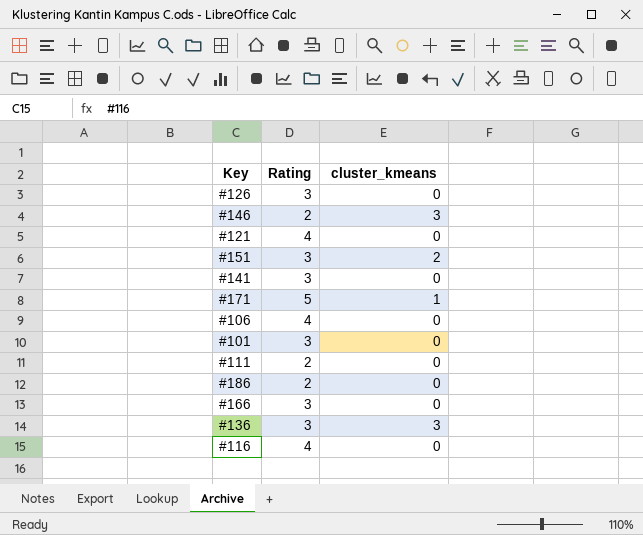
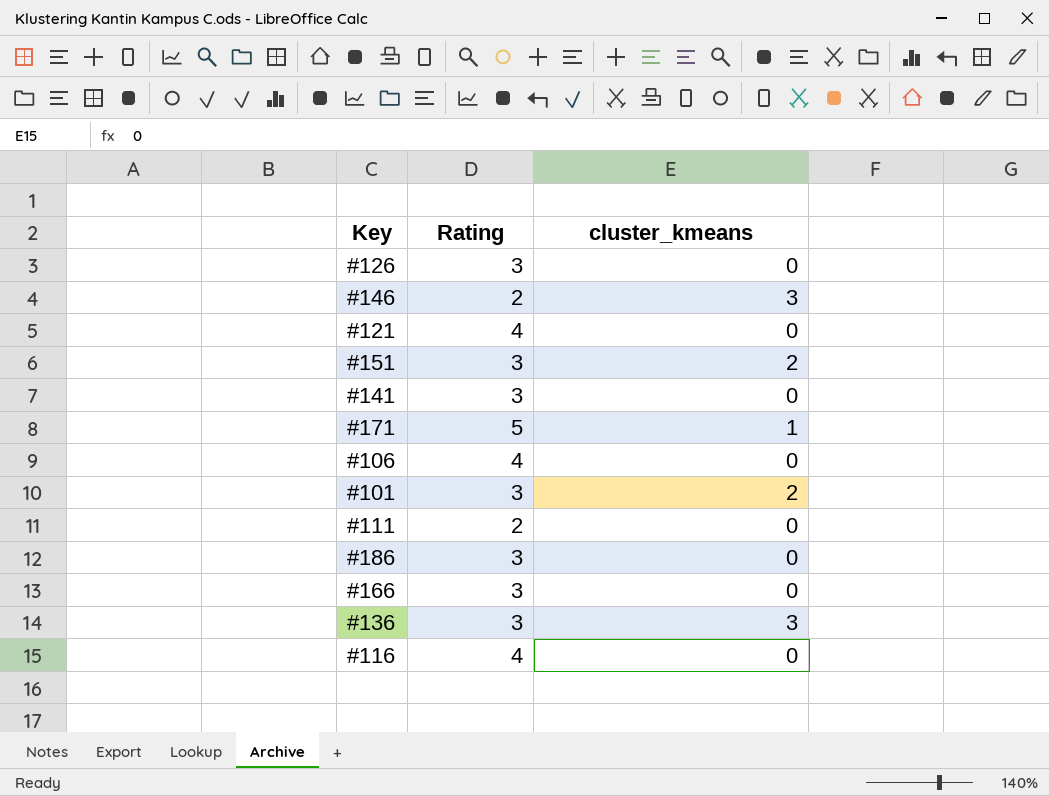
#101 | cluster_kmeans: 0 -> 2
#186 | Rating: 2 -> 3

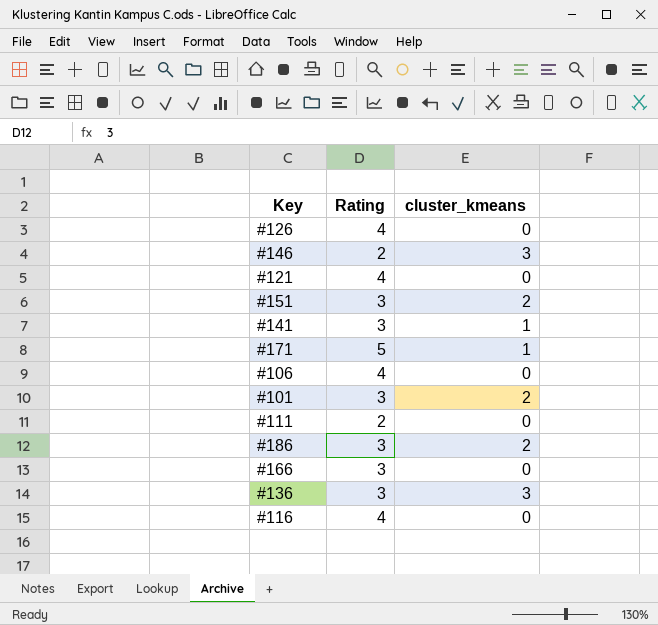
#126 | Rating: 3 -> 4
#141 | cluster_kmeans: 0 -> 1
#186 | cluster_kmeans: 0 -> 2

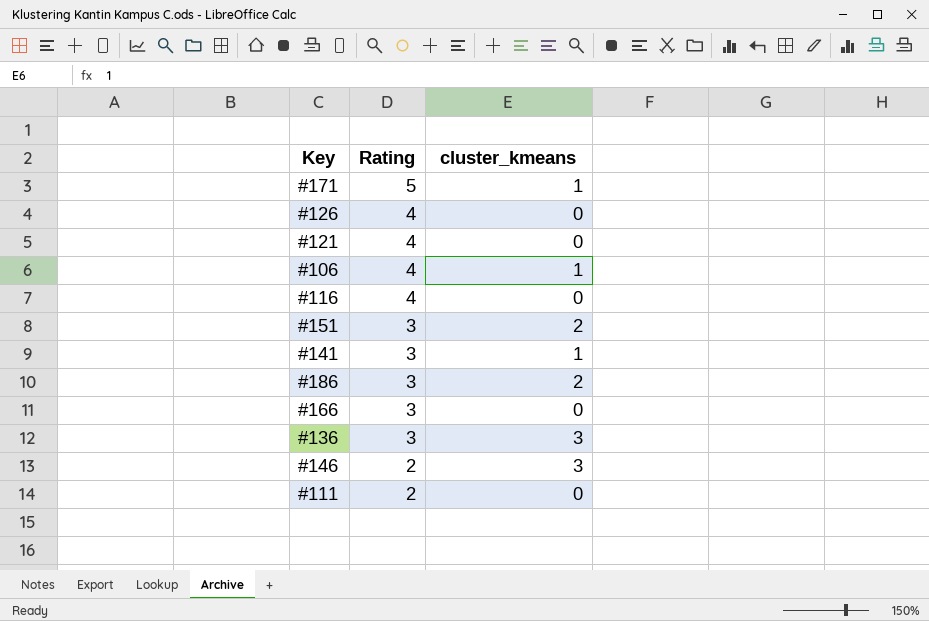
row order: none -> Rating descending
row #101: 3 | 2 -> none
#106 | cluster_kmeans: 0 -> 1

